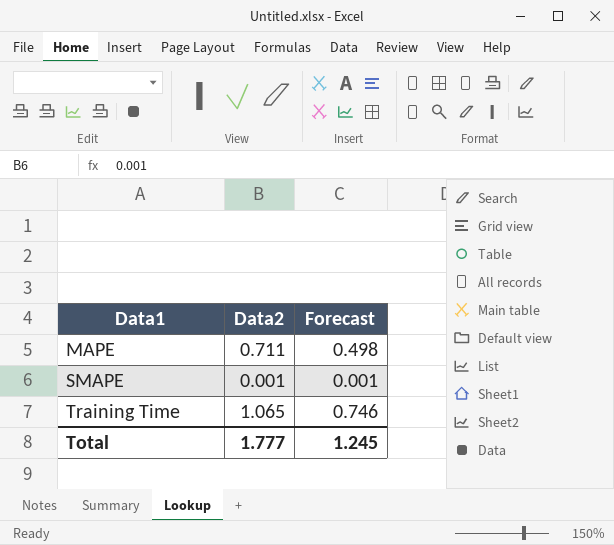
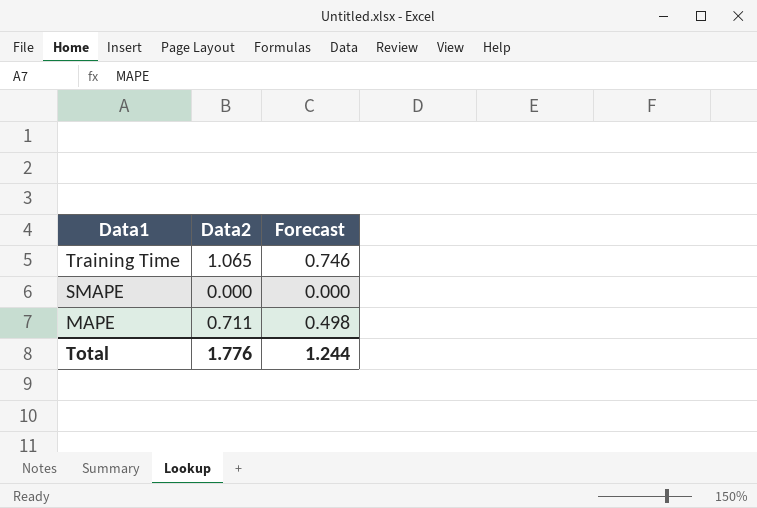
row order: Data1 ascending -> Data1 descending
SMAPE | Data2: 0.001 -> 0.000
SMAPE | Forecast: 0.001 -> 0.000
Total | Data2: 1.777 -> 1.776
Total | Forecast: 1.245 -> 1.244

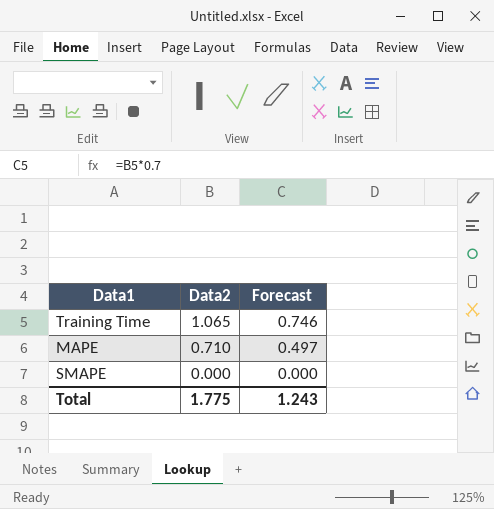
row order: Data1 descending -> Data2 descending
MAPE | Data2: 0.711 -> 0.710
MAPE | Forecast: 0.498 -> 0.497
Total | Data2: 1.776 -> 1.775
Total | Forecast: 1.244 -> 1.243

